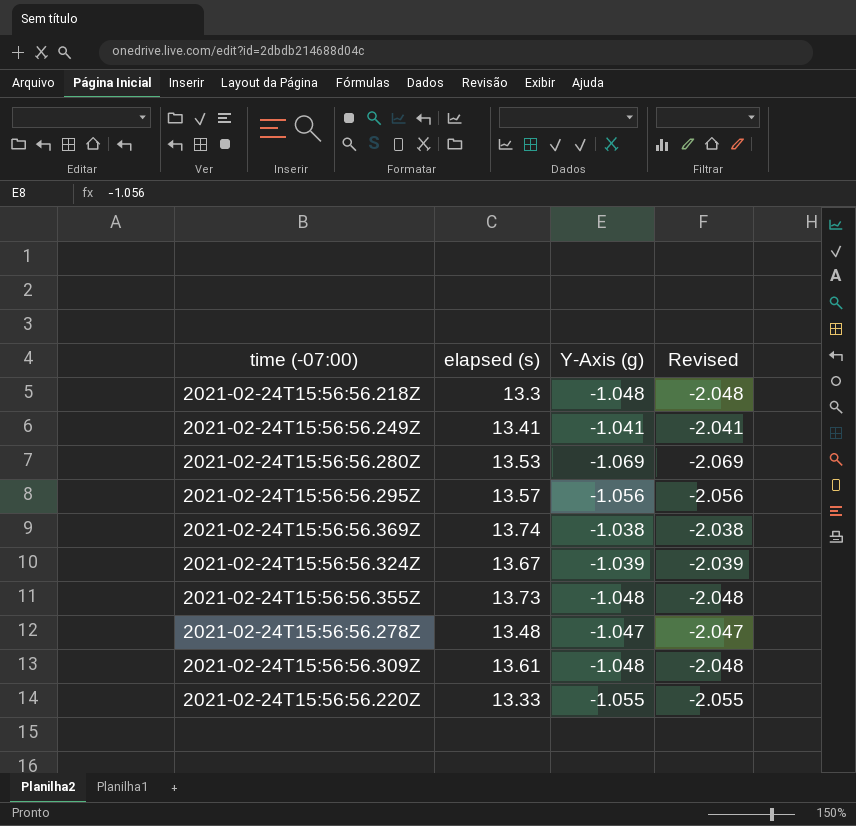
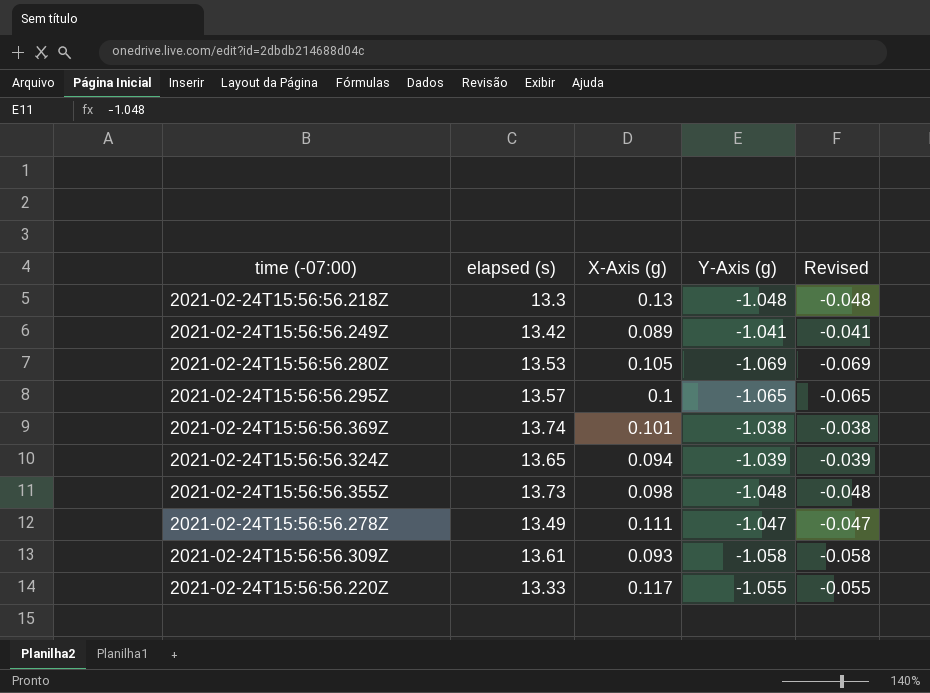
column X-Axis (g) | position: none -> 3
column Revised | formula: [Y-Axis (g)] - 1 -> [Y-Axis (g)] + 1
2021-02-24T15:56:56.249Z | elapsed (s): 13.41 -> 13.42
2021-02-24T15:56:56.295Z | Y-Axis (g): -1.056 -> -1.065
2021-02-24T15:56:56.324Z | elapsed (s): 13.67 -> 13.65
2021-02-24T15:56:56.278Z | elapsed (s): 13.48 -> 13.49
2021-02-24T15:56:56.309Z | Y-Axis (g): -1.048 -> -1.058

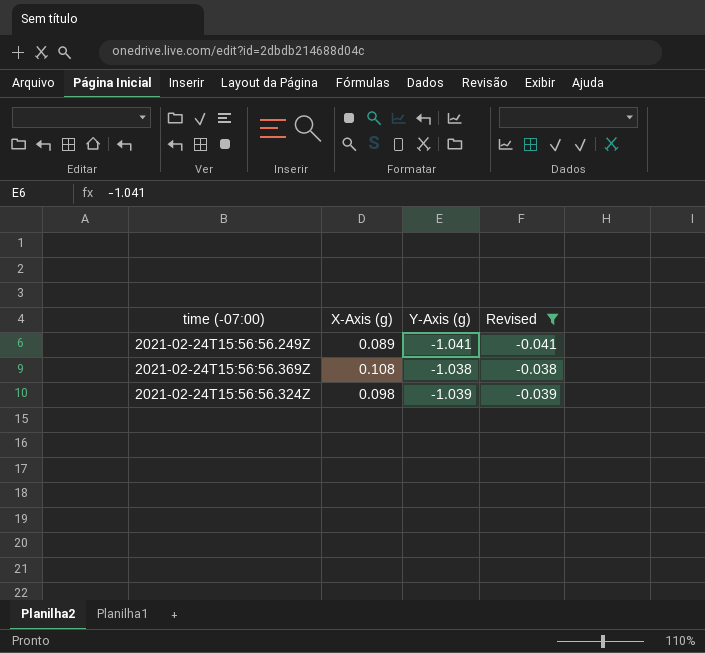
filter: none -> Revised >= -0.041
column elapsed (s) | position: 2 -> none
2021-02-24T15:56:56.369Z | X-Axis (g): 0.101 -> 0.108
2021-02-24T15:56:56.324Z | X-Axis (g): 0.094 -> 0.098

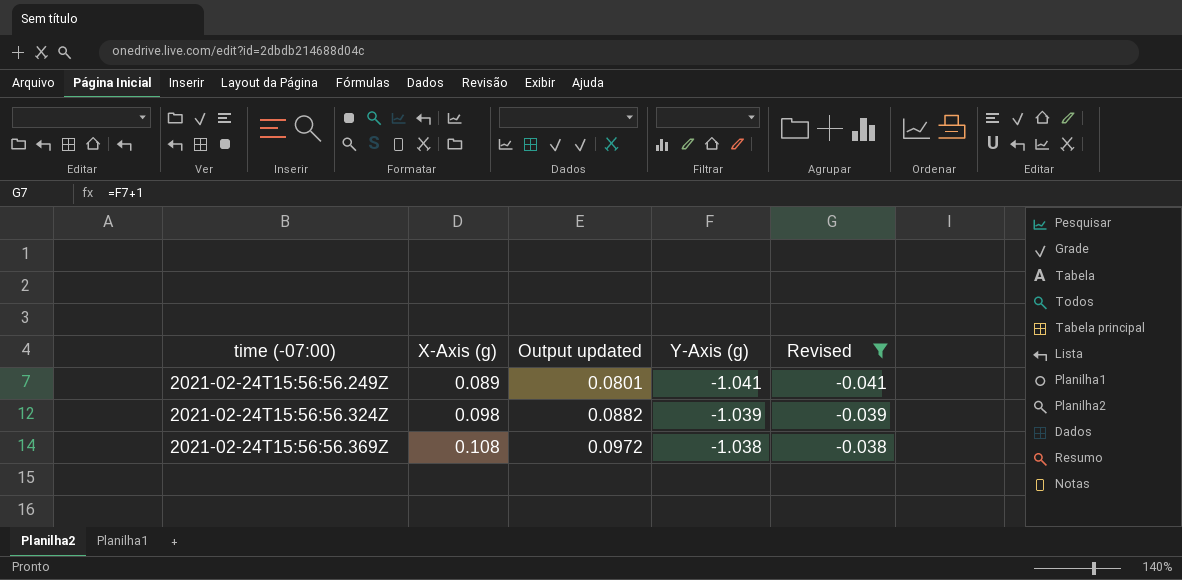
row order: none -> time (-07:00) ascending
column Output updated | formula: none -> [X-Axis (g)] * 0.9

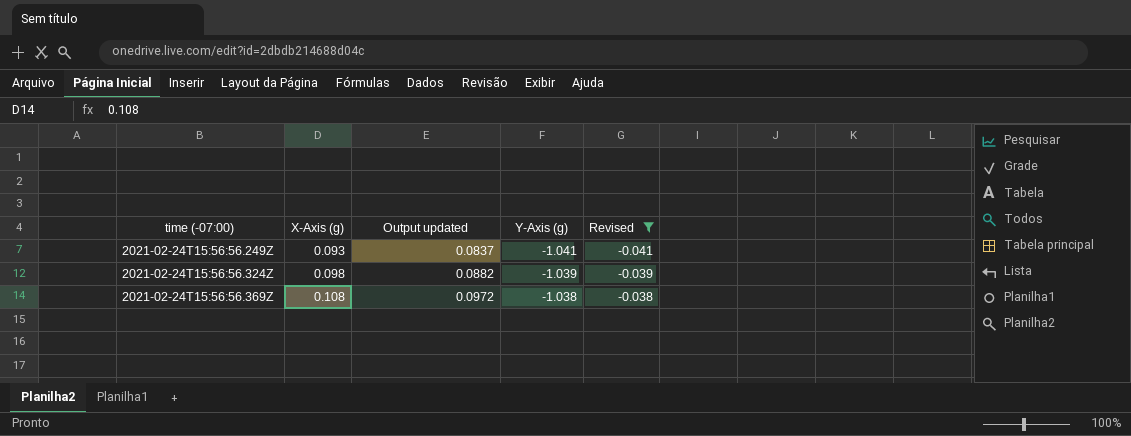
2021-02-24T15:56:56.249Z | X-Axis (g): 0.089 -> 0.093
2021-02-24T15:56:56.249Z | Output updated: 0.0801 -> 0.0837

